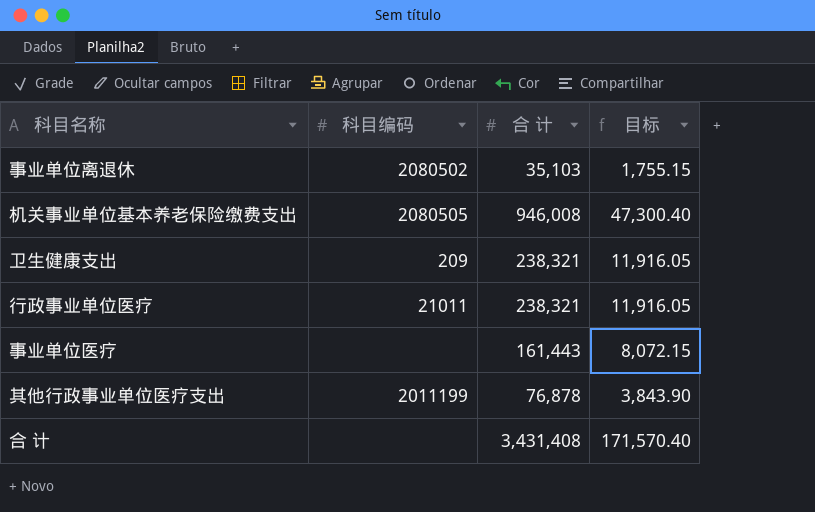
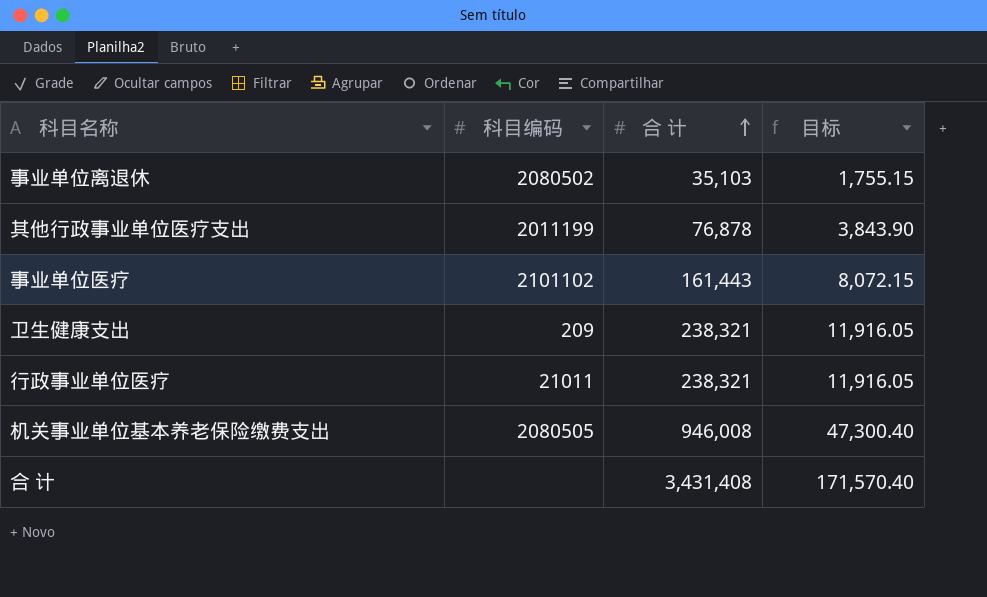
row order: none -> 合 计 ascending
事业单位医疗 | 科目编码: none -> 2101102

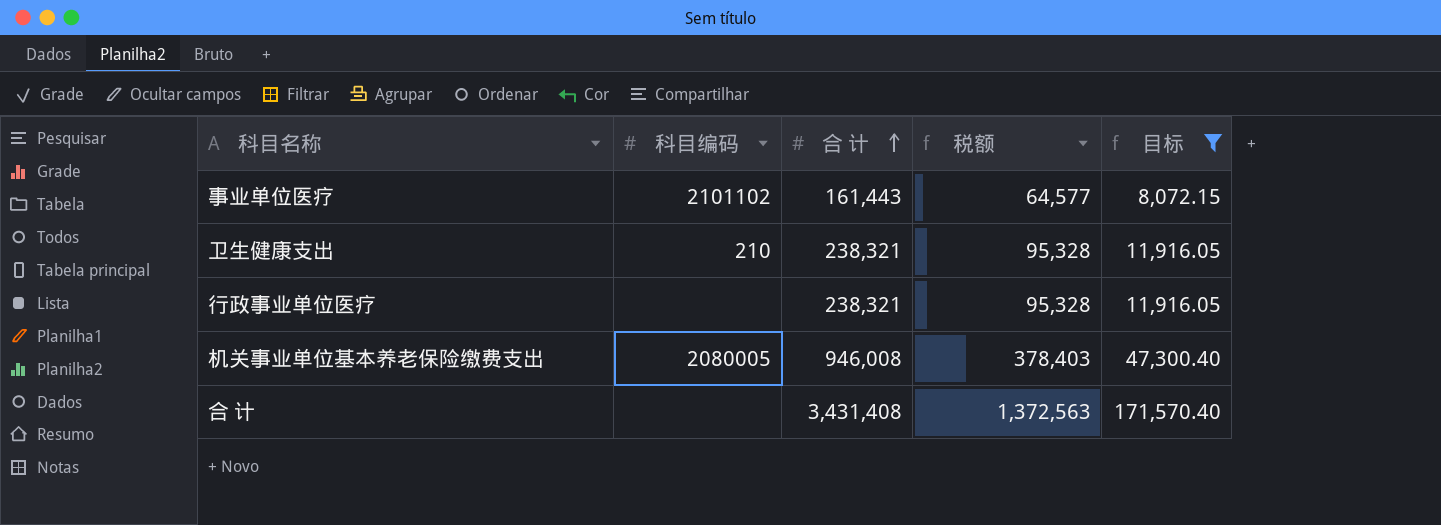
filter: none -> 目标 >= 8,072.15
column 税额 | formula: none -> [合 计] * 0.4
卫生健康支出 | 科目编码: 209 -> 210
行政事业单位医疗 | 科目编码: 21011 -> none
机关事业单位基本养老保险缴费支出 | 科目编码: 2080505 -> 2080005

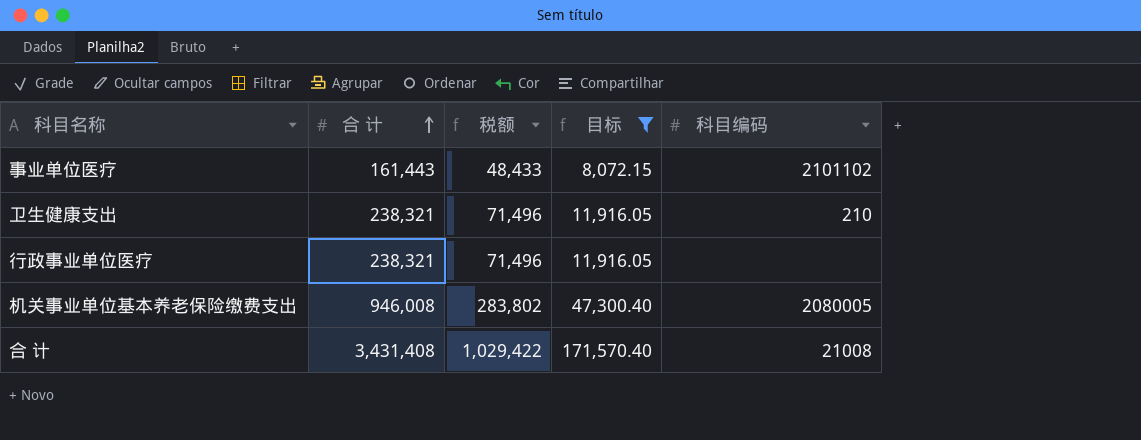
column 税额 | formula: [合 计] * 0.4 -> [合 计] * 0.3
column 科目编码 | position: 2 -> 5
合 计 | 科目编码: none -> 21008

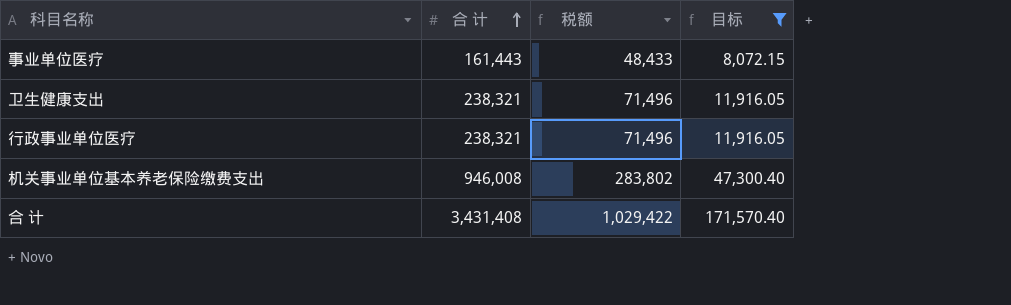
column 科目编码 | position: 5 -> none

